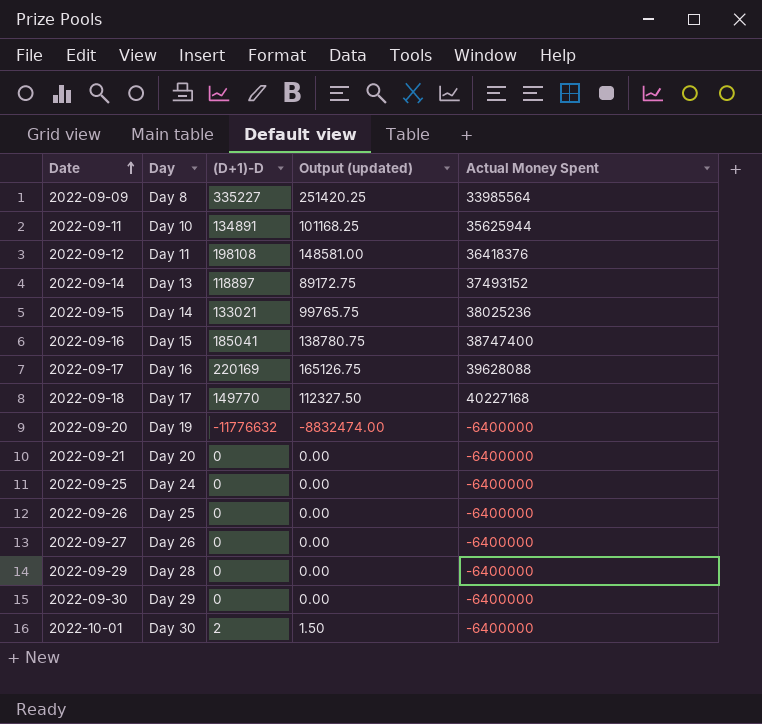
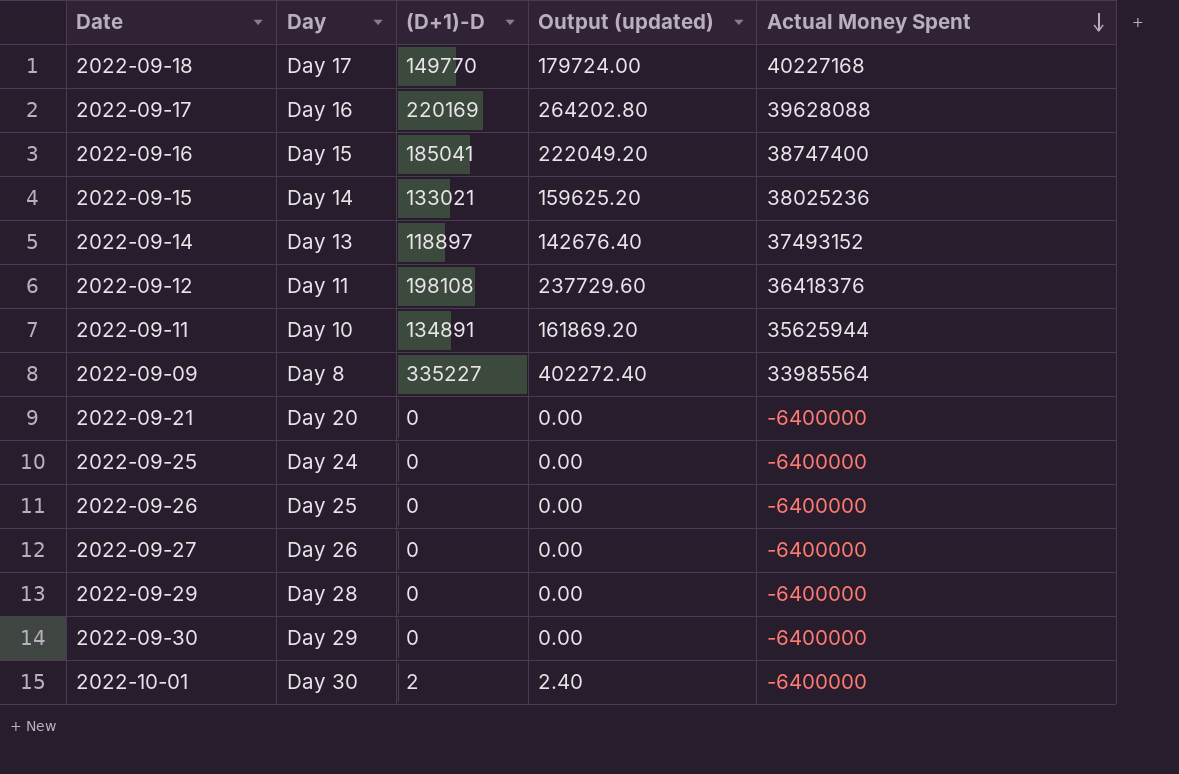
row order: Date ascending -> Actual Money Spent descending
column Output (updated) | formula: [(D+1)-D] * 0.75 -> [(D+1)-D] * 1.2
row 2022-09-20: Day 19 | -11776632 | -8832474.00 | -6400000 -> none

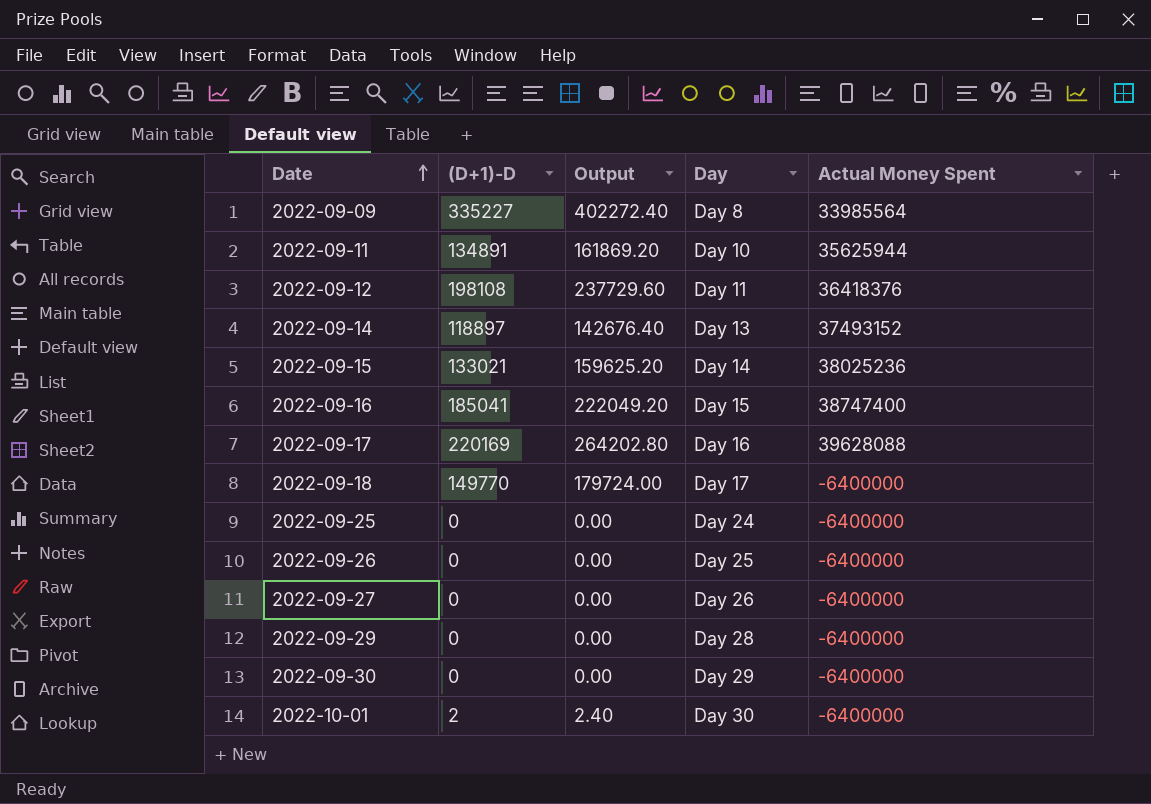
row order: Actual Money Spent descending -> Date ascending
column name: Output (updated) -> Output
column Day | position: 2 -> 4
row 2022-09-21: Day 20 | 0 | 0.00 | -6400000 -> none
2022-09-18 | Actual Money Spent: 40227168 -> -6400000

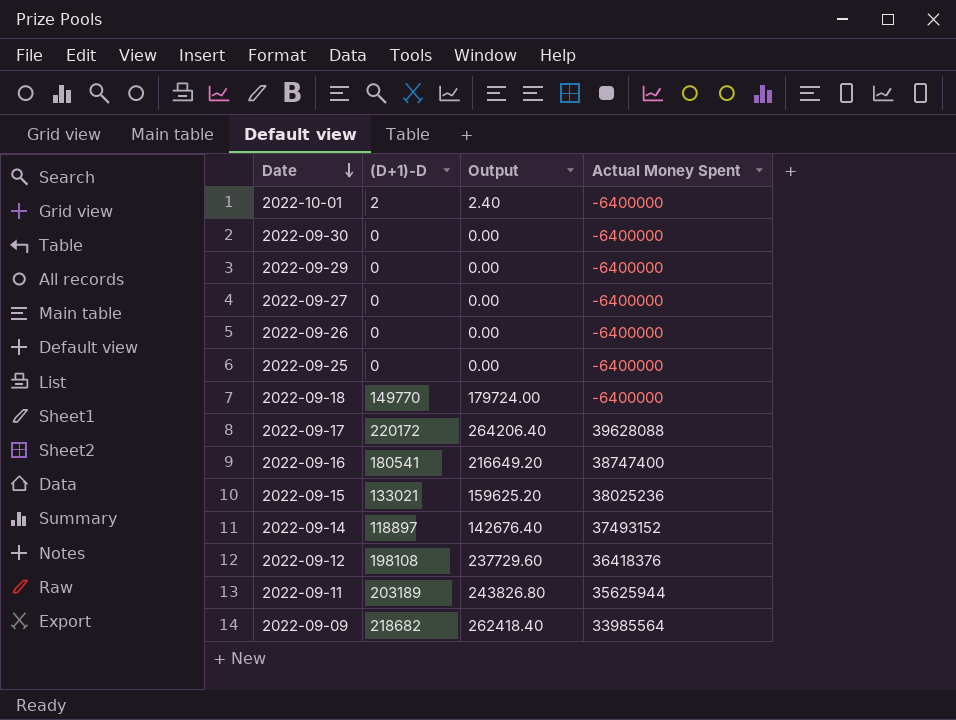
row order: Date ascending -> Date descending
column Day | position: 4 -> none
2022-09-17 | (D+1)-D: 220169 -> 220172
2022-09-17 | Output: 264202.80 -> 264206.40
2022-09-16 | (D+1)-D: 185041 -> 180541
2022-09-16 | Output: 222049.20 -> 216649.20
2022-09-11 | (D+1)-D: 134891 -> 203189
2022-09-11 | Output: 161869.20 -> 243826.80
2022-09-09 | (D+1)-D: 335227 -> 218682
2022-09-09 | Output: 402272.40 -> 262418.40

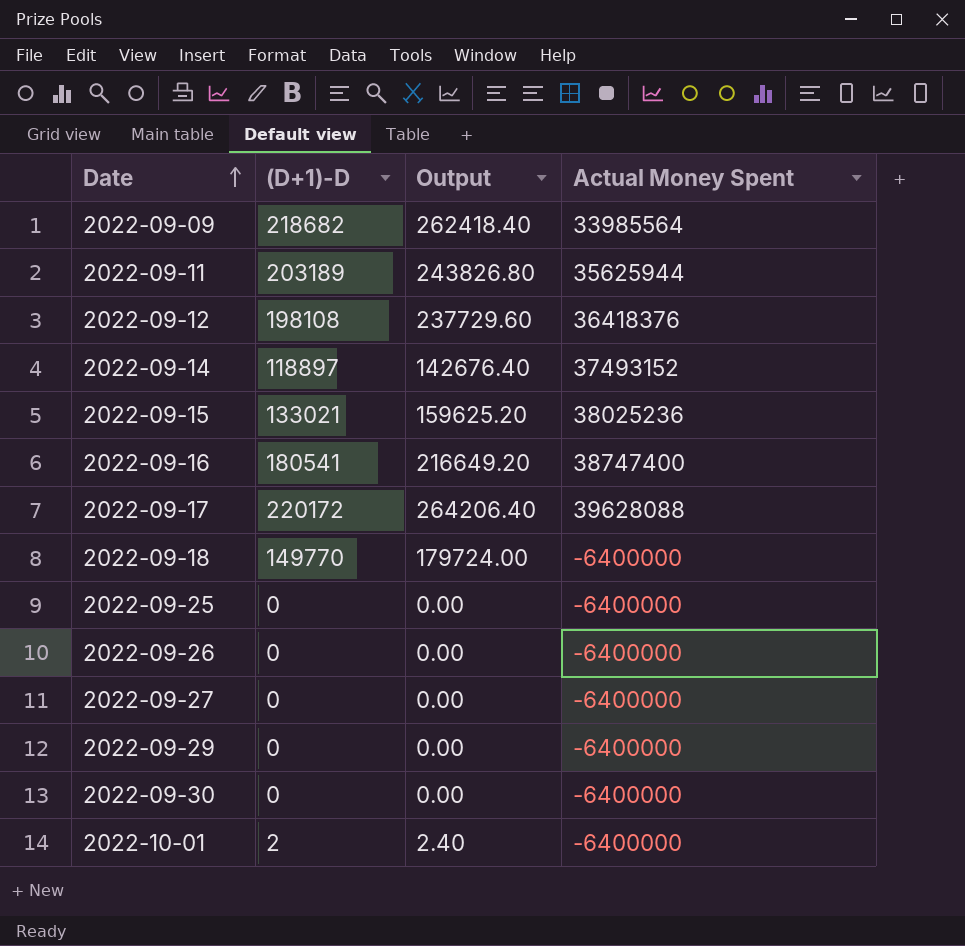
row order: Date descending -> Date ascending

